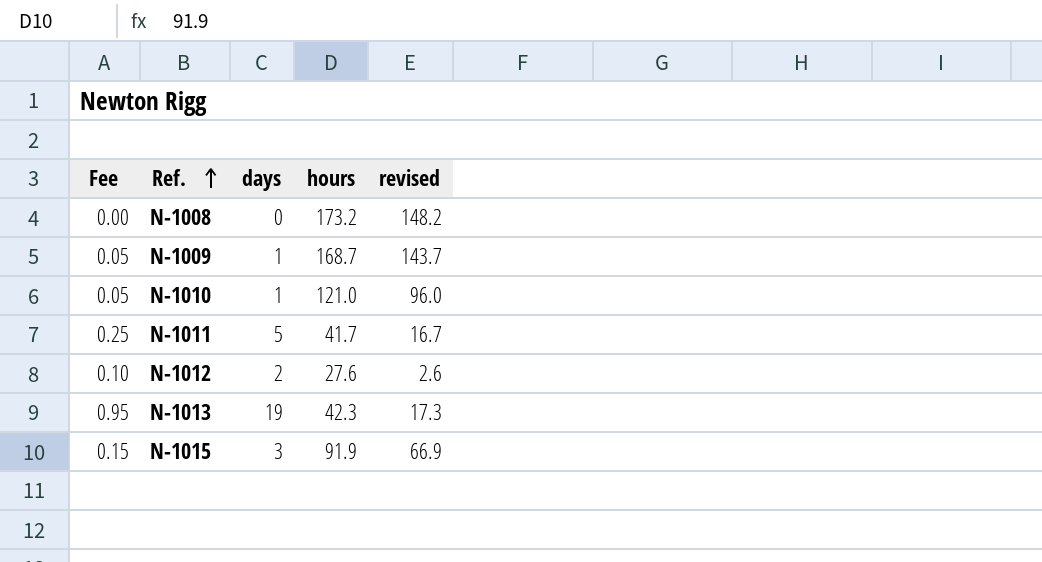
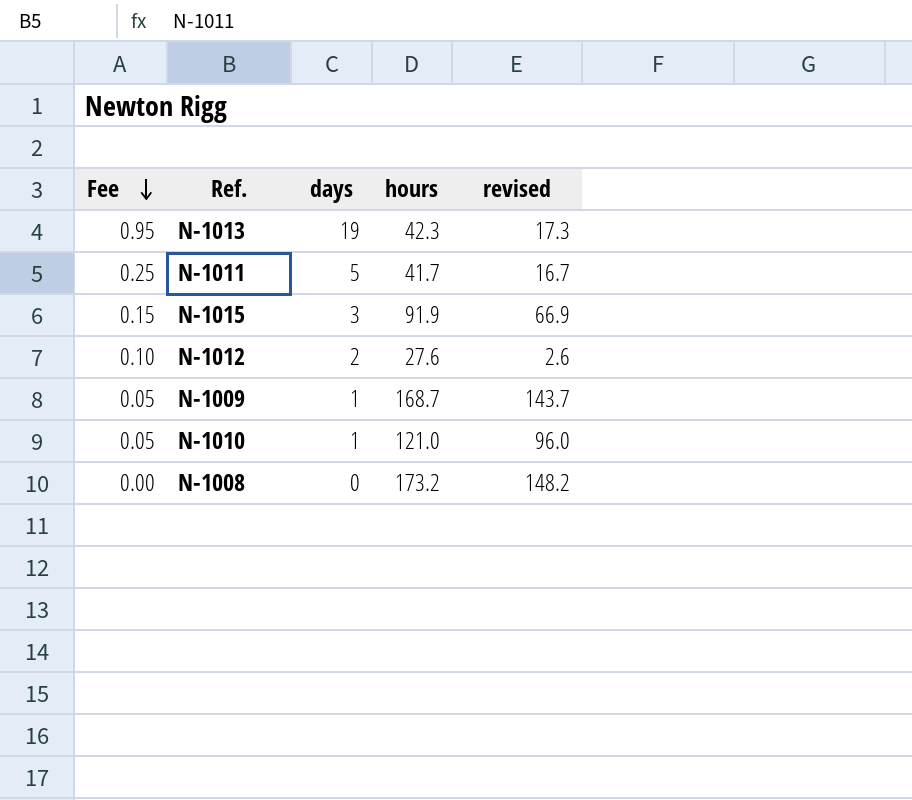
row order: Ref. ascending -> Fee descending

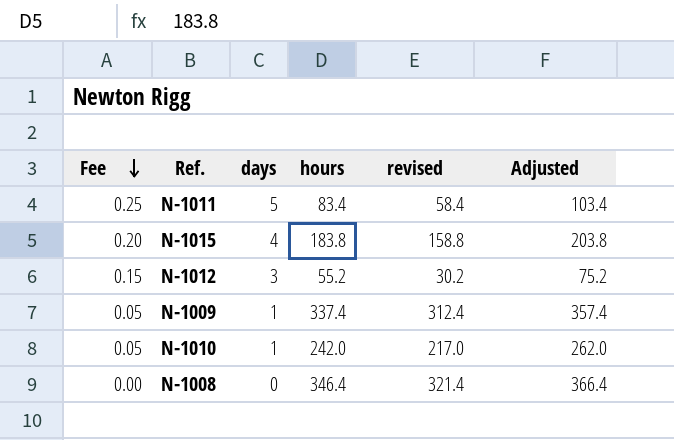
column Adjusted | formula: none -> [hours] + 20
row N-1013: 0.95 | 19 | 42.3 | 17.3 -> none
N-1011 | hours: 41.7 -> 83.4
N-1011 | revised: 16.7 -> 58.4
N-1015 | Fee: 0.15 -> 0.20
N-1015 | days: 3 -> 4
N-1015 | hours: 91.9 -> 183.8
N-1015 | revised: 66.9 -> 158.8
N-1012 | Fee: 0.10 -> 0.15
N-1012 | days: 2 -> 3
N-1012 | hours: 27.6 -> 55.2
N-1012 | revised: 2.6 -> 30.2
N-1009 | hours: 168.7 -> 337.4
N-1009 | revised: 143.7 -> 312.4
N-1010 | hours: 121.0 -> 242.0
N-1010 | revised: 96.0 -> 217.0
N-1008 | hours: 173.2 -> 346.4
N-1008 | revised: 148.2 -> 321.4

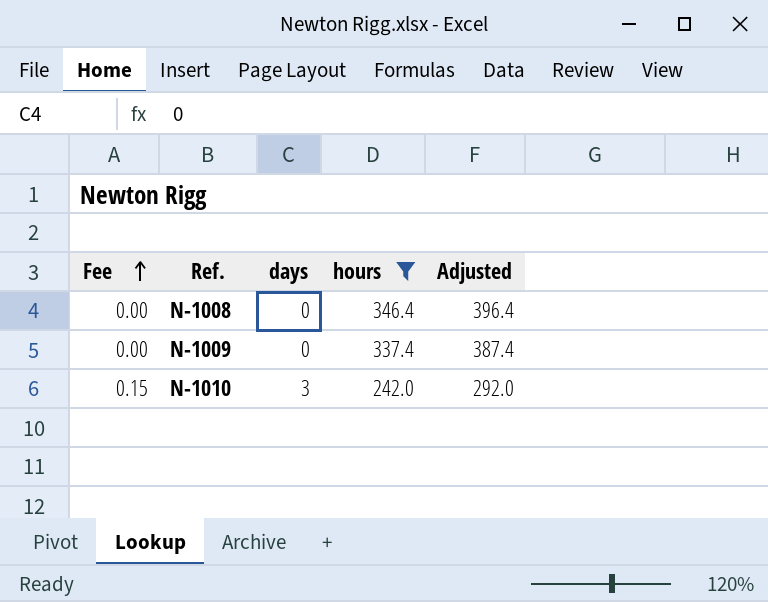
filter: none -> hours >= 242.0
row order: Fee descending -> Fee ascending
column revised | formula: [hours] - 25 -> none
column Adjusted | formula: [hours] + 20 -> [hours] + 50
N-1009 | Fee: 0.05 -> 0.00
N-1009 | days: 1 -> 0
N-1010 | Fee: 0.05 -> 0.15
N-1010 | days: 1 -> 3

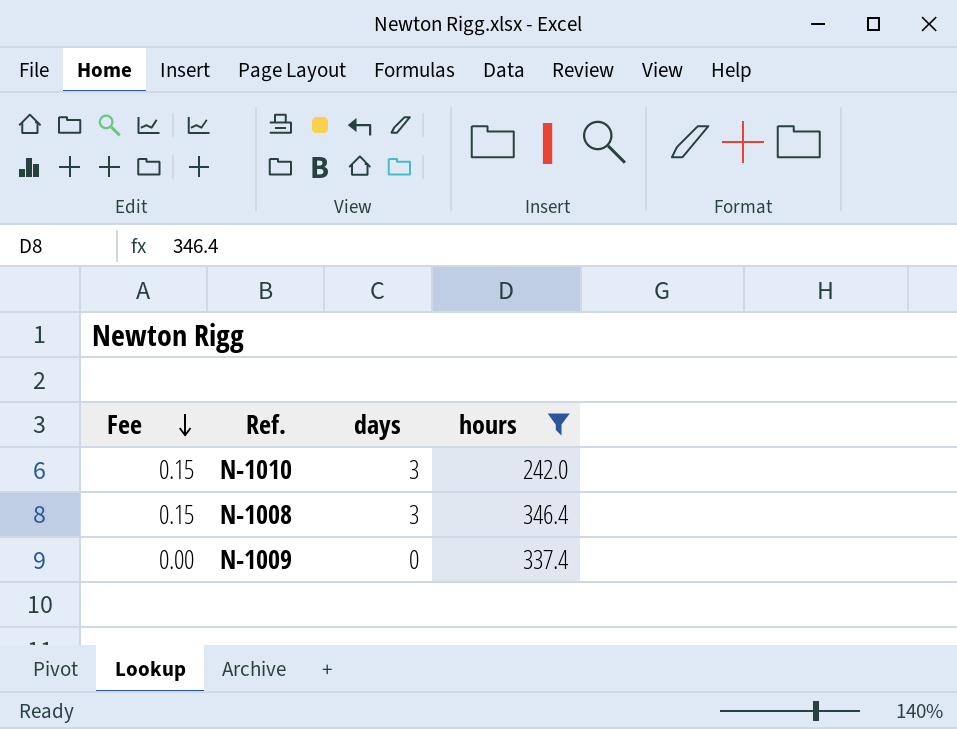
row order: Fee ascending -> Fee descending
column Adjusted | formula: [hours] + 50 -> none
N-1008 | Fee: 0.00 -> 0.15
N-1008 | days: 0 -> 3

